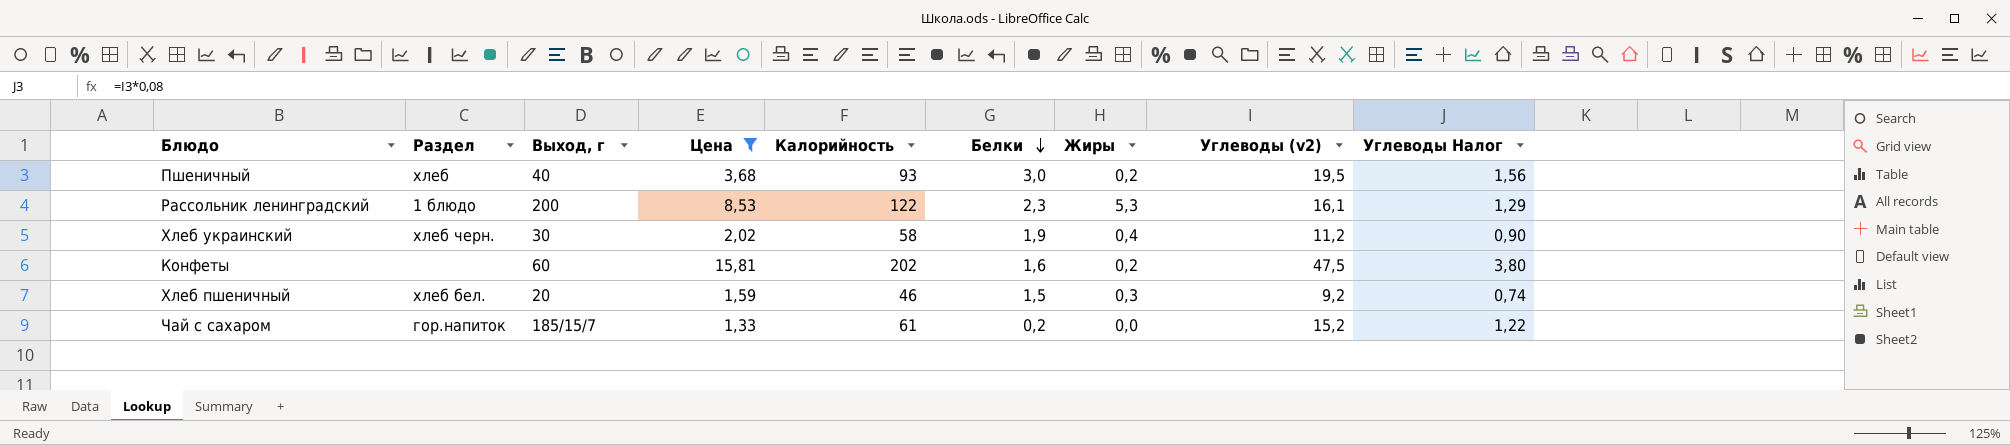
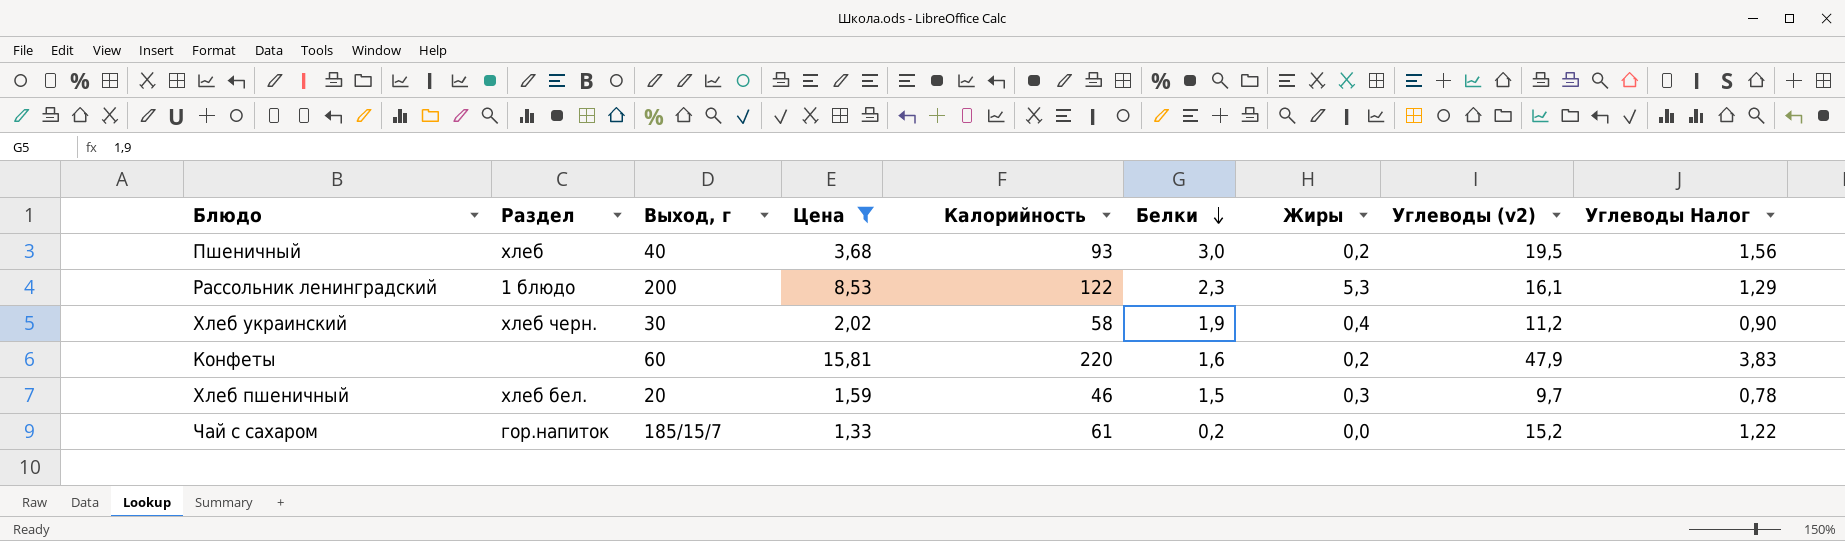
Конфеты | Калорийность: 202 -> 220
Конфеты | Углеводы (v2): 47,5 -> 47,9
Конфеты | Углеводы Налог: 3,80 -> 3,83
Хлеб пшеничный | Углеводы (v2): 9,2 -> 9,7
Хлеб пшеничный | Углеводы Налог: 0,74 -> 0,78

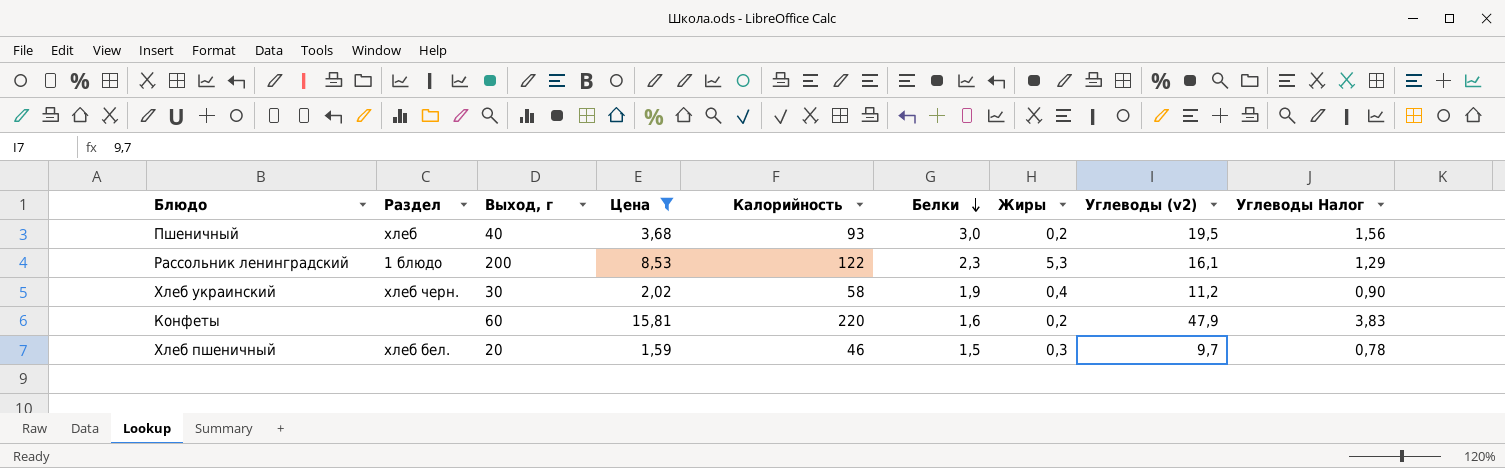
row Чай с сахаром: гор.напиток | 185/15/7 | 1,33 | 61 | 0,2 | 0,0 | 15,2 | 1,22 -> none

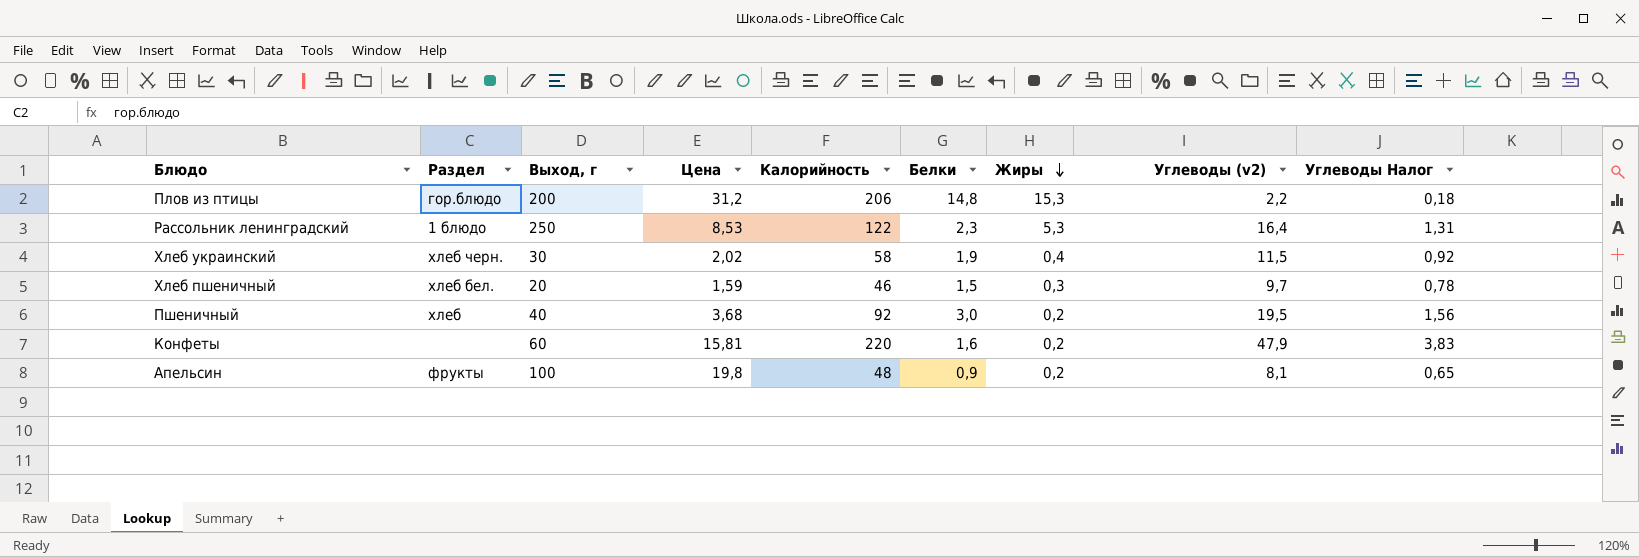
filter: Цена <= 15,81 -> none
row order: Белки descending -> Жиры descending
Рассольник ленинградский | Выход, г: 200 -> 250
Рассольник ленинградский | Углеводы (v2): 16,1 -> 16,4
Рассольник ленинградский | Углеводы Налог: 1,29 -> 1,31
Хлеб украинский | Углеводы (v2): 11,2 -> 11,5
Хлеб украинский | Углеводы Налог: 0,90 -> 0,92
Пшеничный | Калорийность: 93 -> 92

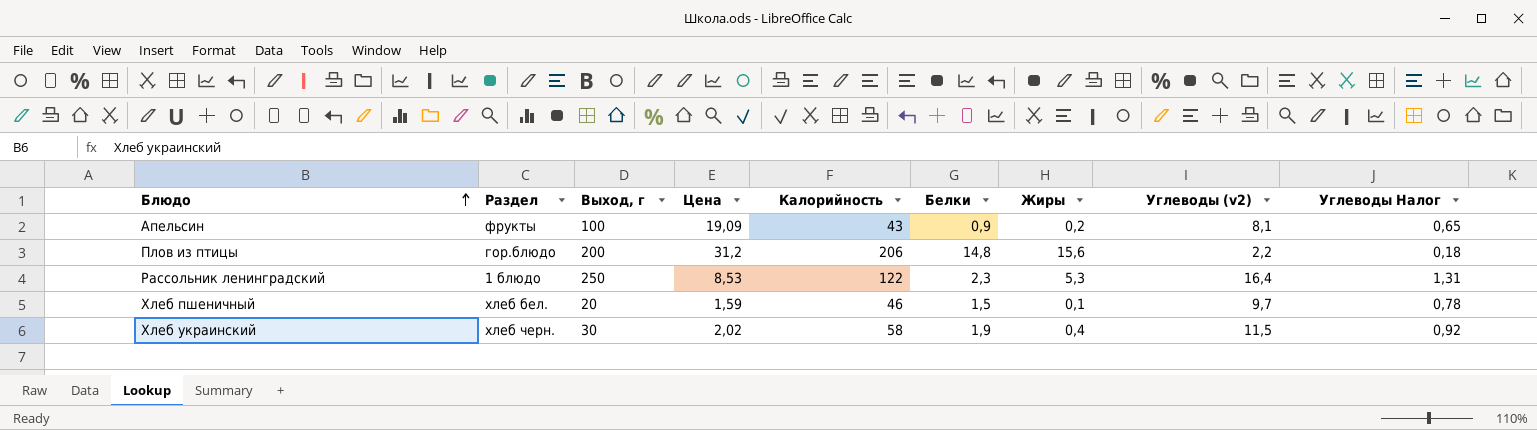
row order: Жиры descending -> Блюдо ascending
row Пшеничный: хлеб | 40 | 3,68 | 92 | 3,0 | 0,2 | 19,5 | 1,56 -> none
row Конфеты: none | 60 | 15,81 | 220 | 1,6 | 0,2 | 47,9 | 3,83 -> none
Апельсин | Цена: 19,8 -> 19,09
Апельсин | Калорийность: 48 -> 43
Плов из птицы | Жиры: 15,3 -> 15,6
Хлеб пшеничный | Жиры: 0,3 -> 0,1

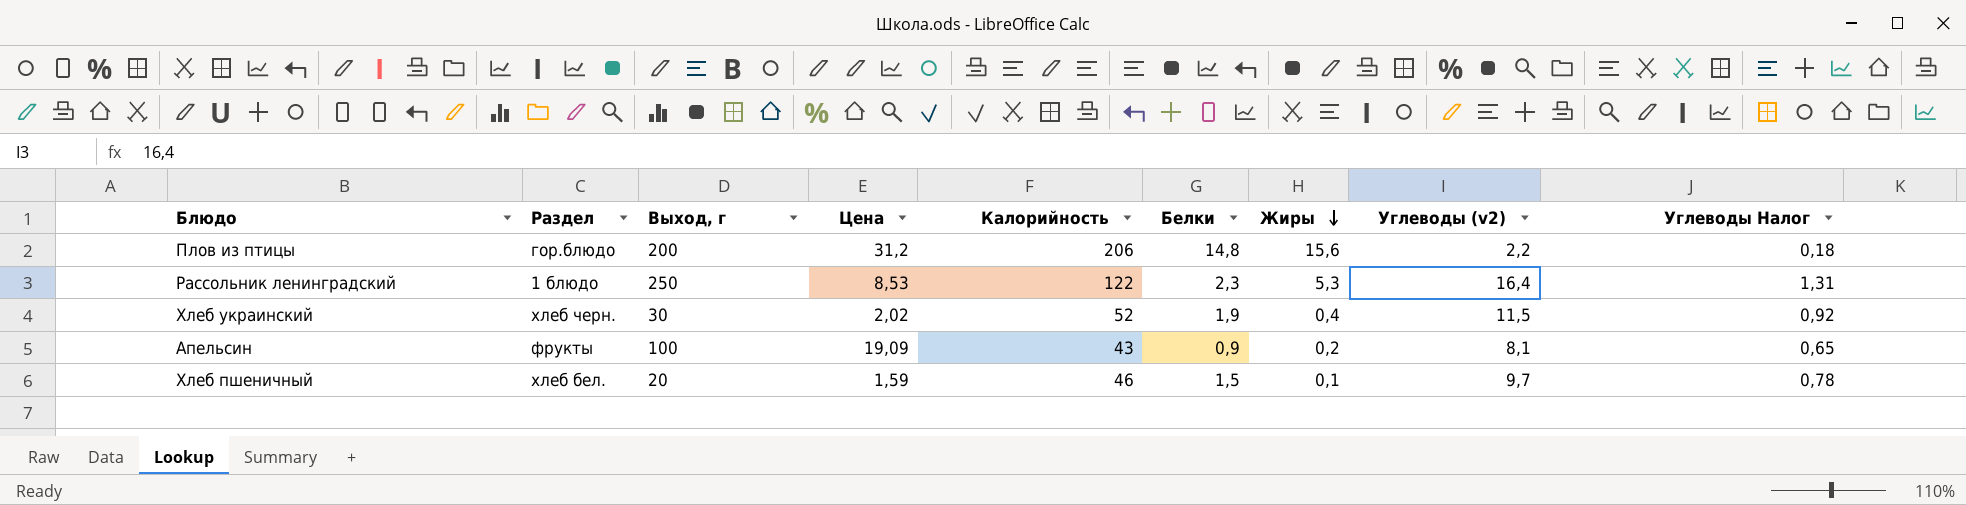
row order: Блюдо ascending -> Жиры descending
Хлеб украинский | Калорийность: 58 -> 52

